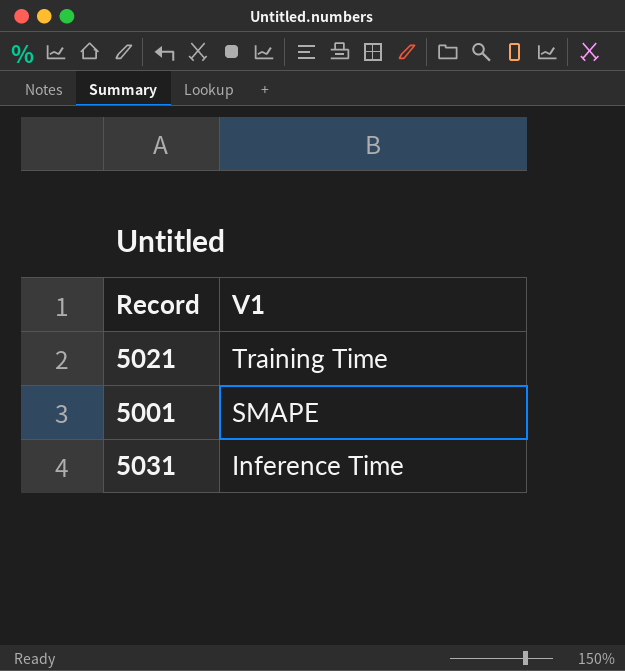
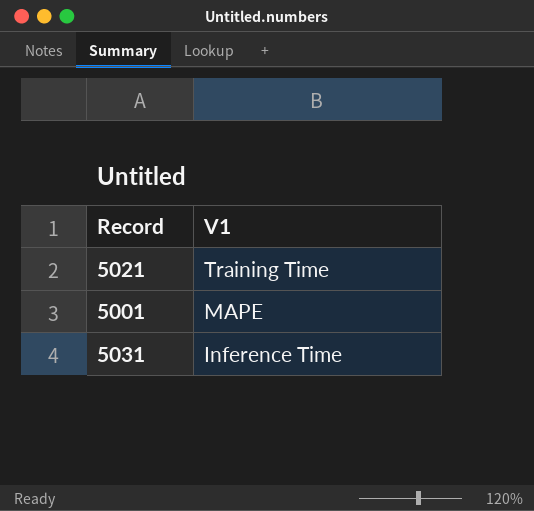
5001 | V1: SMAPE -> MAPE

